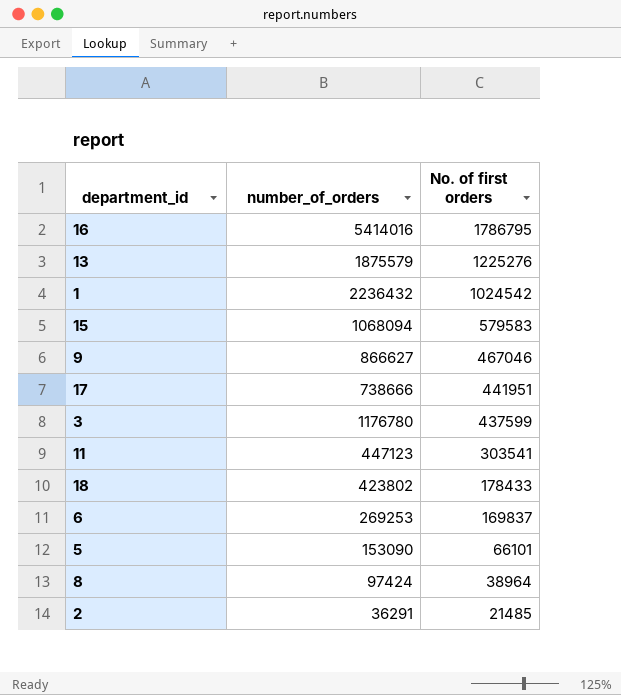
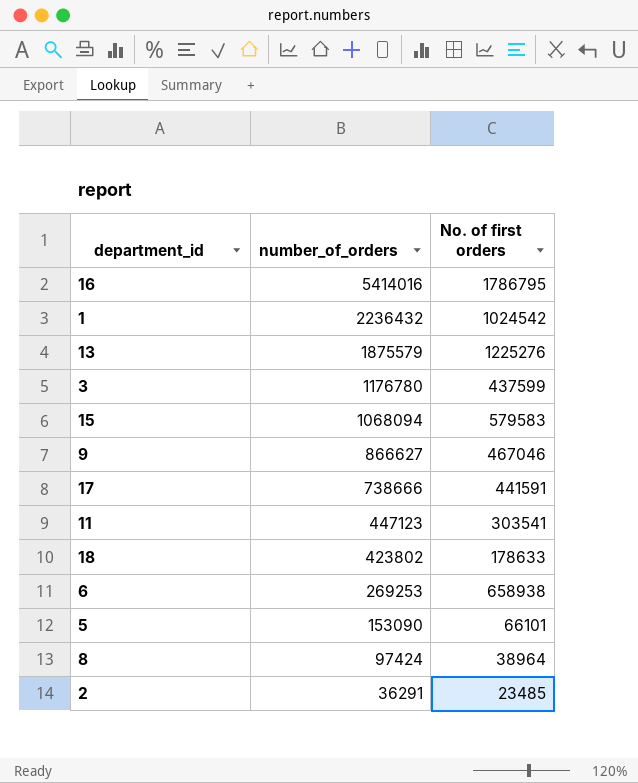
row order: No. of first orders descending -> number_of_orders descending
17 | No. of first orders: 441951 -> 441591
18 | No. of first orders: 178433 -> 178633
6 | No. of first orders: 169837 -> 658938
2 | No. of first orders: 21485 -> 23485

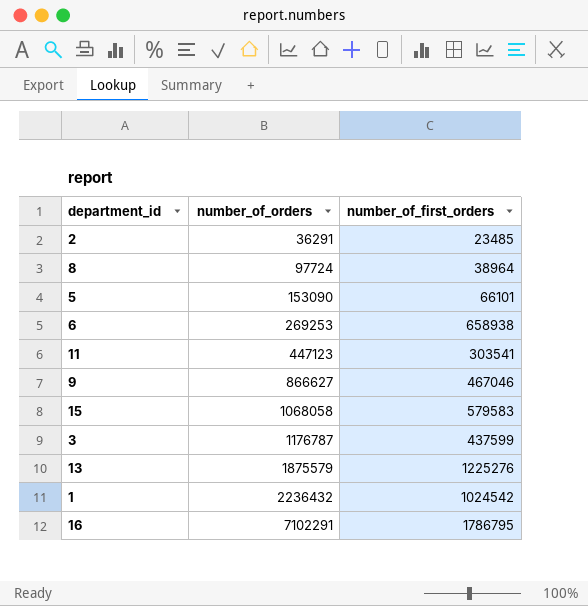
row order: number_of_orders descending -> number_of_orders ascending
column name: No. of first orders -> number_of_first_orders
row 17: 738666 | 441591 -> none
row 18: 423802 | 178633 -> none
8 | number_of_orders: 97424 -> 97724
15 | number_of_orders: 1068094 -> 1068058
3 | number_of_orders: 1176780 -> 1176787
16 | number_of_orders: 5414016 -> 7102291

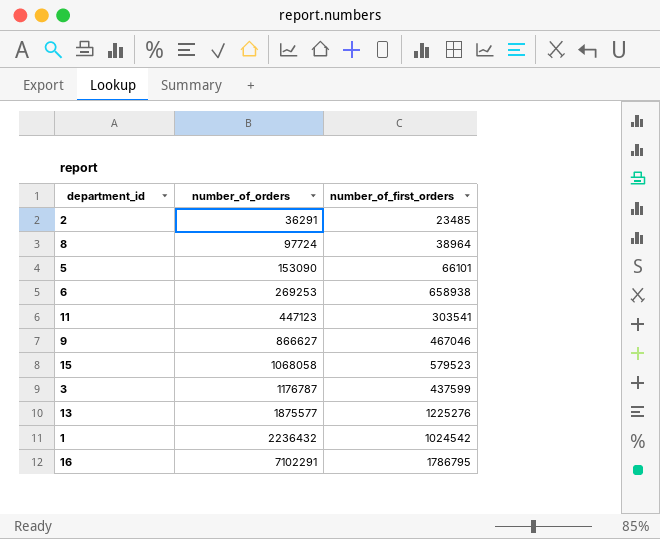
15 | number_of_first_orders: 579583 -> 579523
13 | number_of_orders: 1875579 -> 1875577

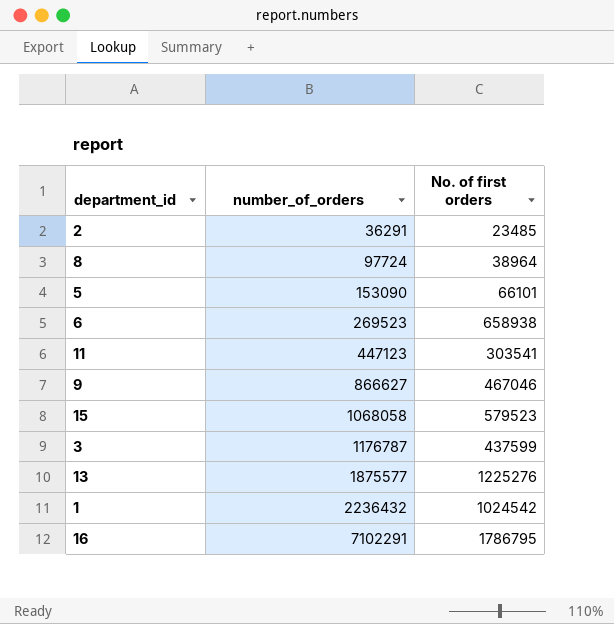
column name: number_of_first_orders -> No. of first orders
6 | number_of_orders: 269253 -> 269523

